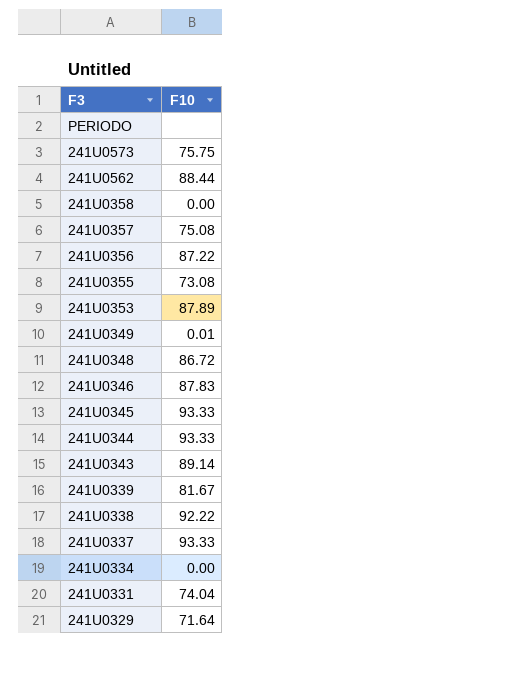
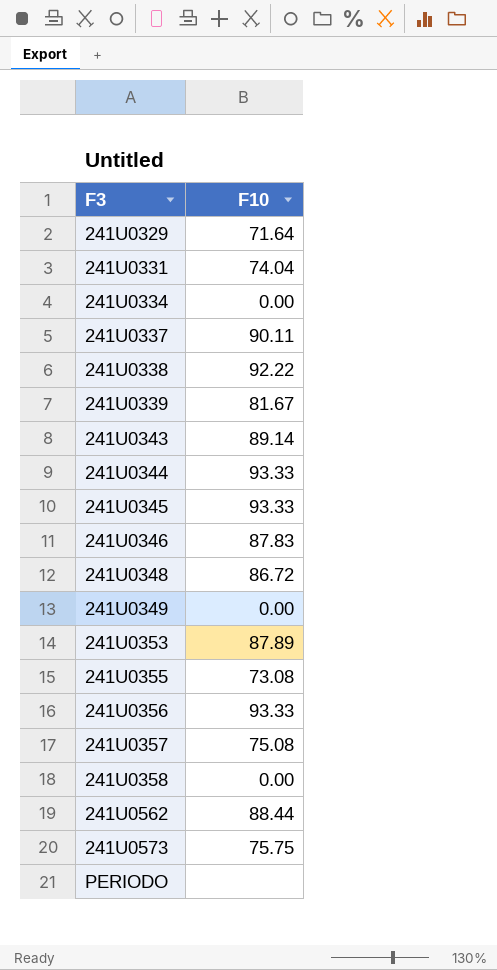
row order: F3 descending -> F3 ascending
241U0337 | F10: 93.33 -> 90.11
241U0349 | F10: 0.01 -> 0.00
241U0356 | F10: 87.22 -> 93.33

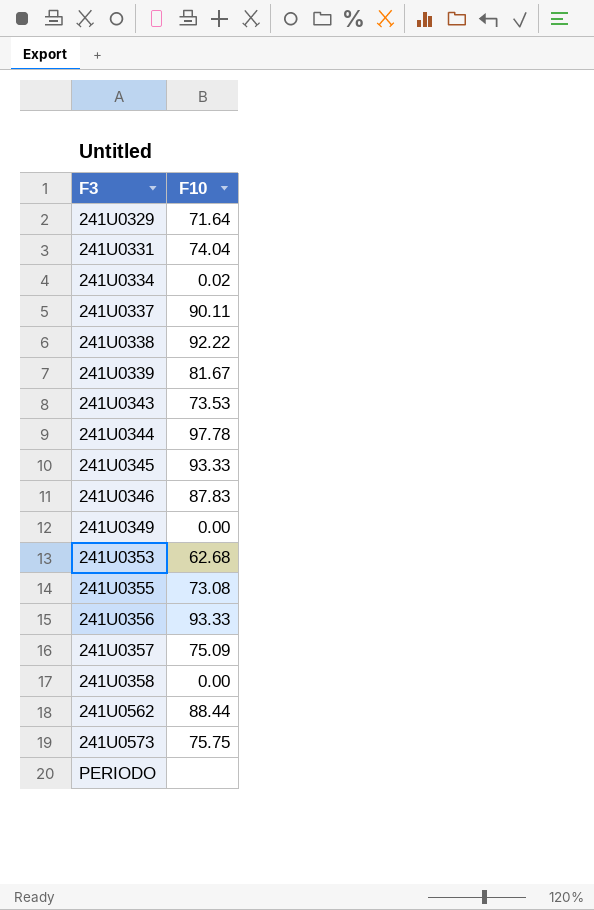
row 241U0348: 86.72 -> none
241U0334 | F10: 0.00 -> 0.02
241U0343 | F10: 89.14 -> 73.53
241U0344 | F10: 93.33 -> 97.78
241U0353 | F10: 87.89 -> 62.68
241U0357 | F10: 75.08 -> 75.09

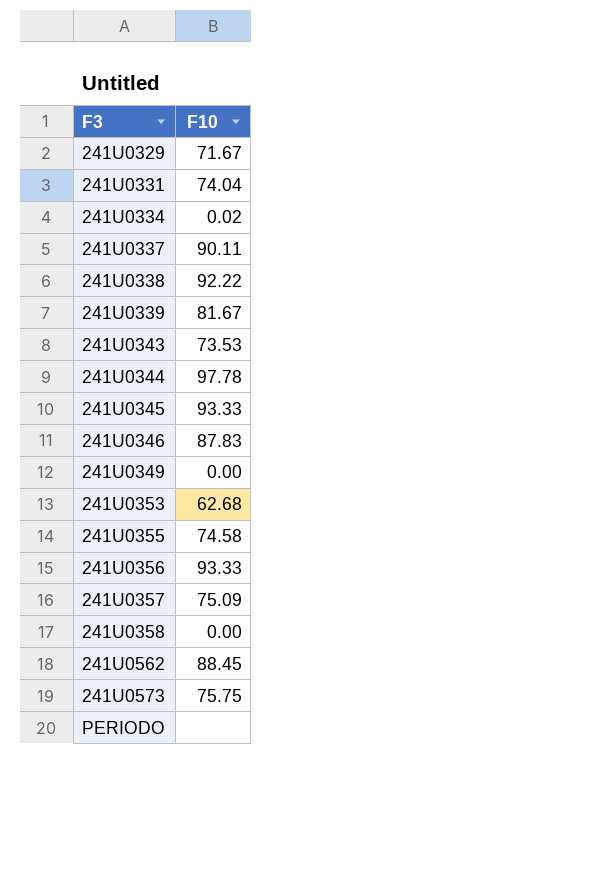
241U0329 | F10: 71.64 -> 71.67
241U0355 | F10: 73.08 -> 74.58
241U0562 | F10: 88.44 -> 88.45

